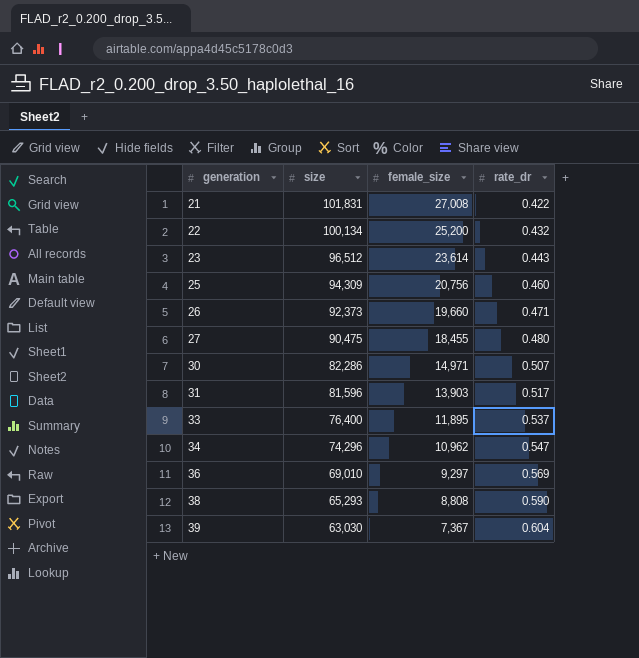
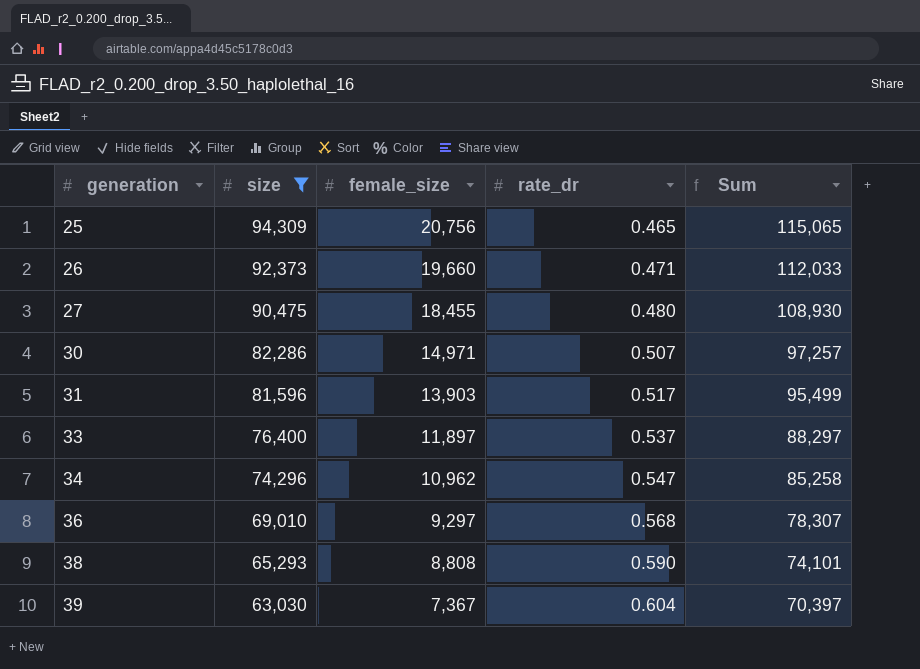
filter: none -> size <= 94,309
column Sum | formula: none -> [size] + [female_size]
25 | rate_dr: 0.460 -> 0.465
33 | female_size: 11,895 -> 11,897
36 | rate_dr: 0.569 -> 0.568

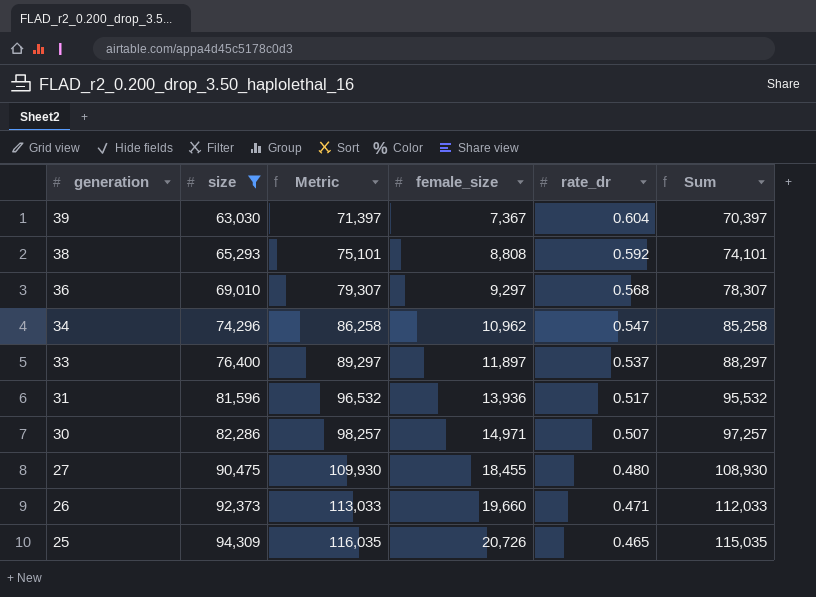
row order: generation ascending -> generation descending
column Metric | formula: none -> [Sum] + 1000
38 | rate_dr: 0.590 -> 0.592
31 | female_size: 13,903 -> 13,936
31 | Sum: 95,499 -> 95,532
25 | female_size: 20,756 -> 20,726
25 | Sum: 115,065 -> 115,035

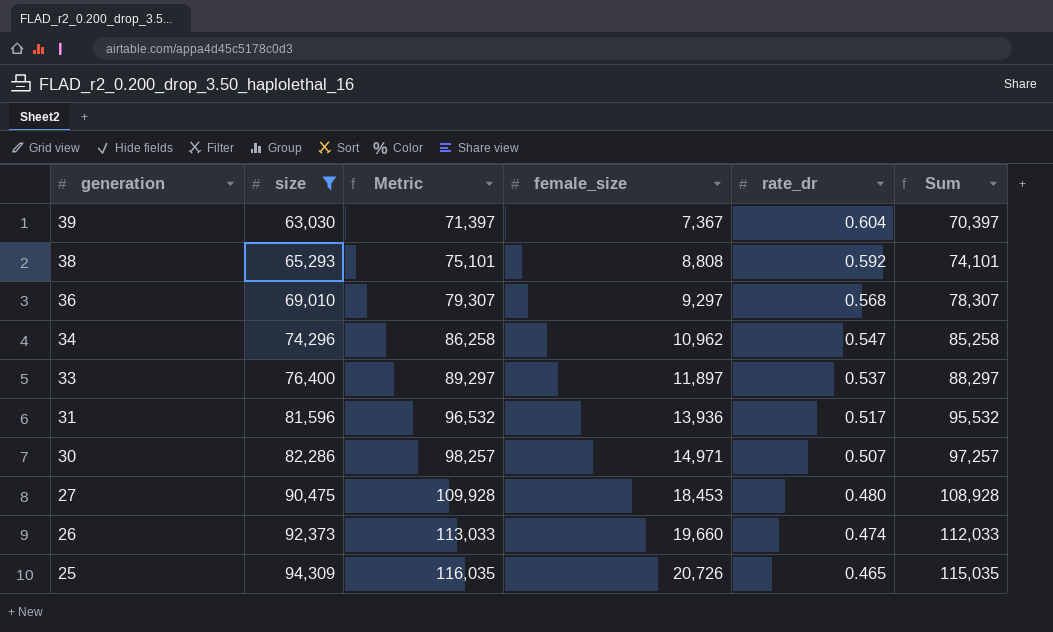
27 | Metric: 109,930 -> 109,928
27 | female_size: 18,455 -> 18,453
27 | Sum: 108,930 -> 108,928
26 | rate_dr: 0.471 -> 0.474

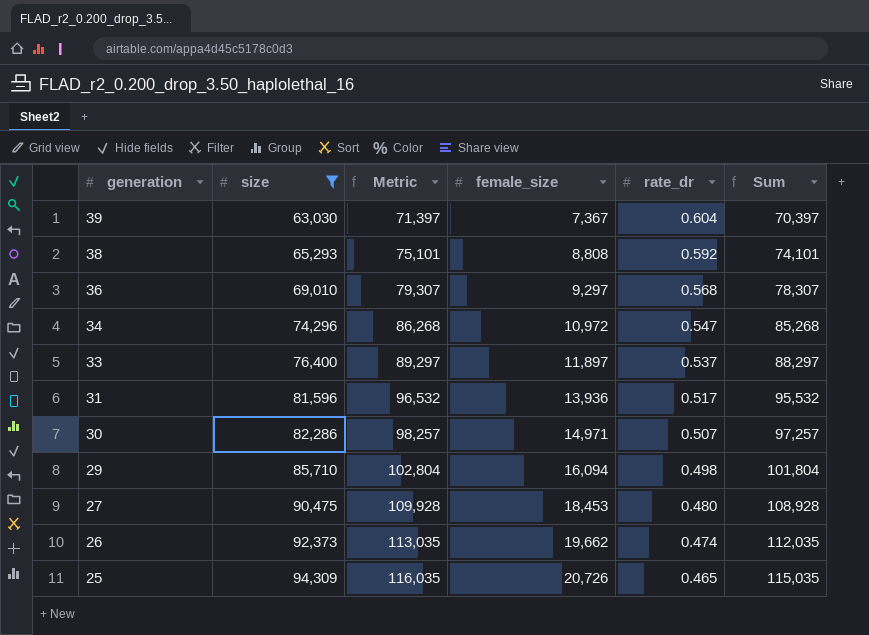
34 | Metric: 86,258 -> 86,268
34 | female_size: 10,962 -> 10,972
34 | Sum: 85,258 -> 85,268
row 29: none -> 85,710 | 102,804 | 16,094 | 0.498 | 101,804
26 | Metric: 113,033 -> 113,035
26 | female_size: 19,660 -> 19,662
26 | Sum: 112,033 -> 112,035

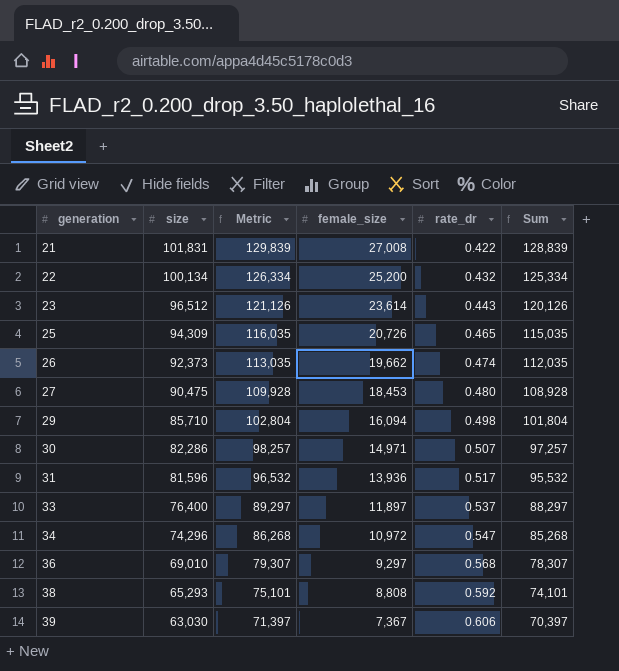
filter: size <= 94,309 -> none
row order: generation descending -> generation ascending
39 | rate_dr: 0.604 -> 0.606

